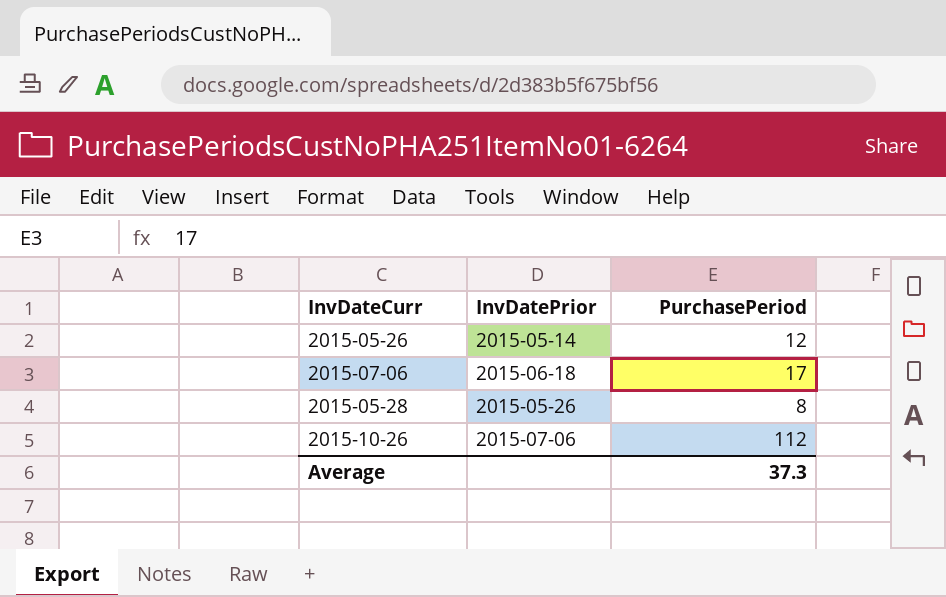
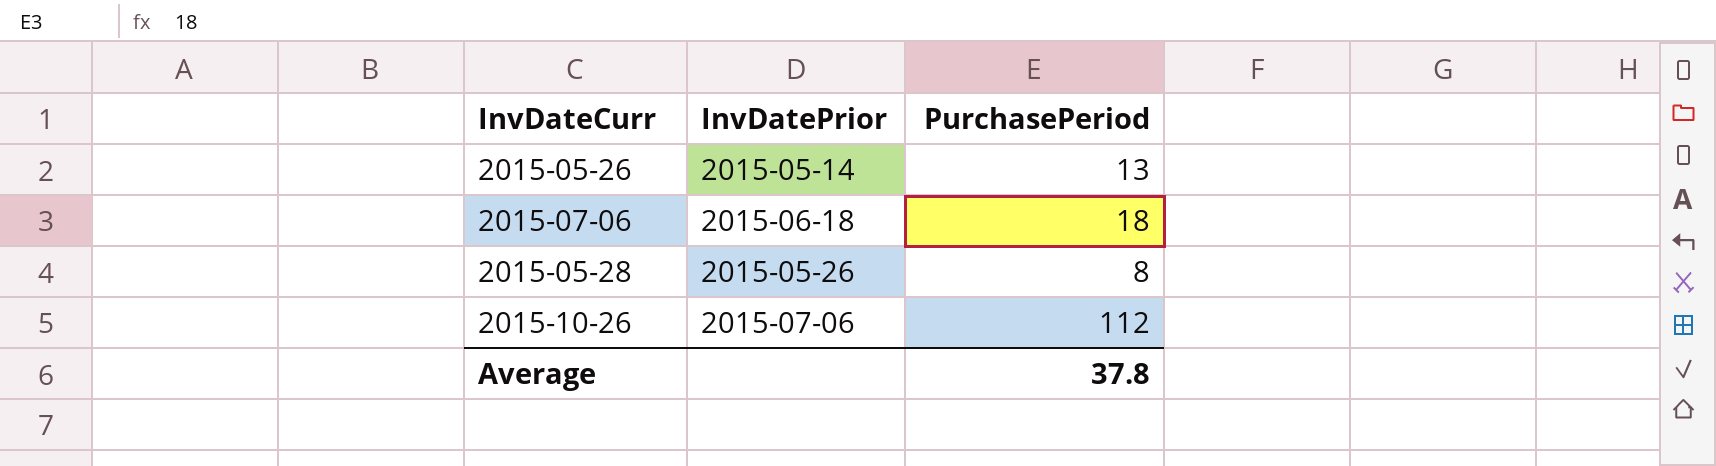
2015-05-26 | PurchasePeriod: 12 -> 13
2015-07-06 | PurchasePeriod: 17 -> 18
Average | PurchasePeriod: 37.3 -> 37.8

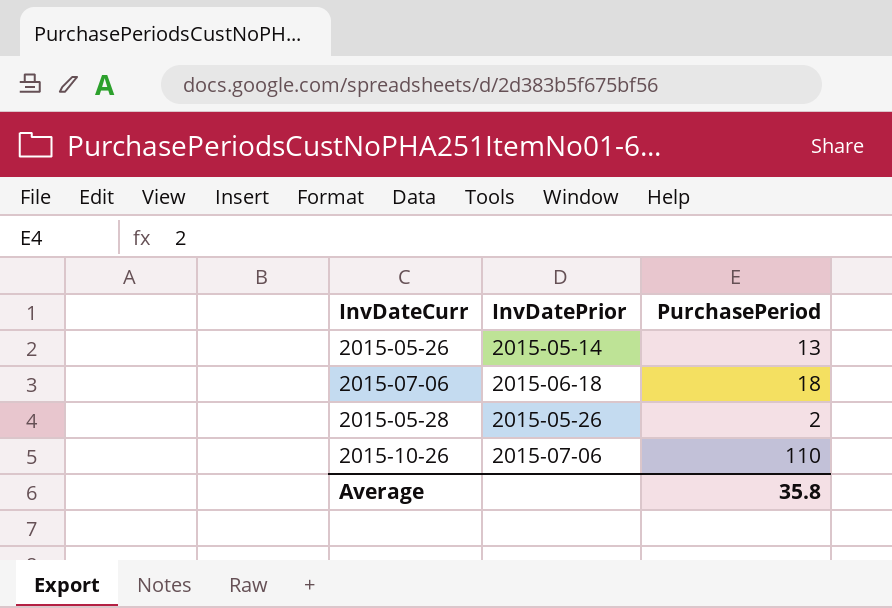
2015-05-28 | PurchasePeriod: 8 -> 2
2015-10-26 | PurchasePeriod: 112 -> 110
Average | PurchasePeriod: 37.8 -> 35.8

